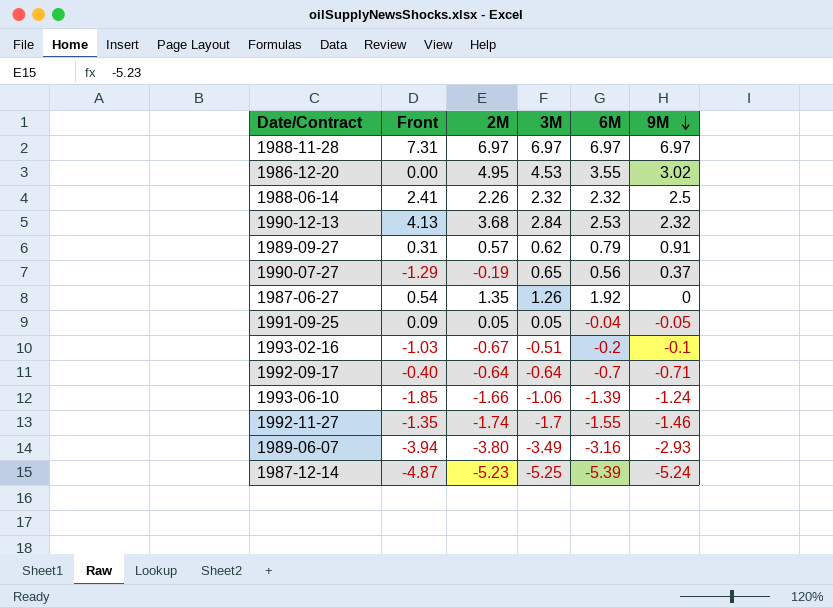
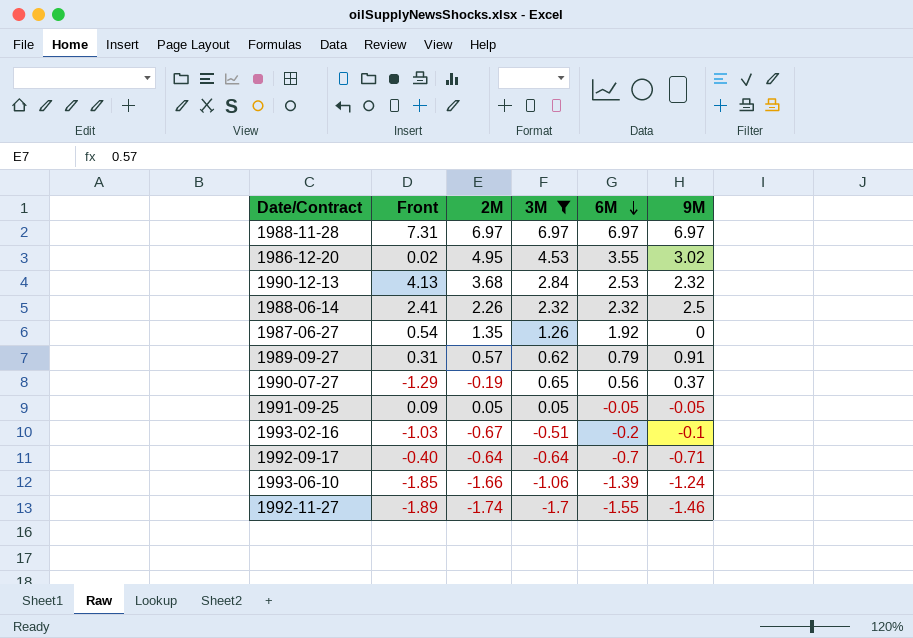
filter: none -> 3M >= -1.7
row order: 9M descending -> 6M descending
1986-12-20 | Front: 0.00 -> 0.02
1991-09-25 | 6M: -0.04 -> -0.05
1992-11-27 | Front: -1.35 -> -1.89

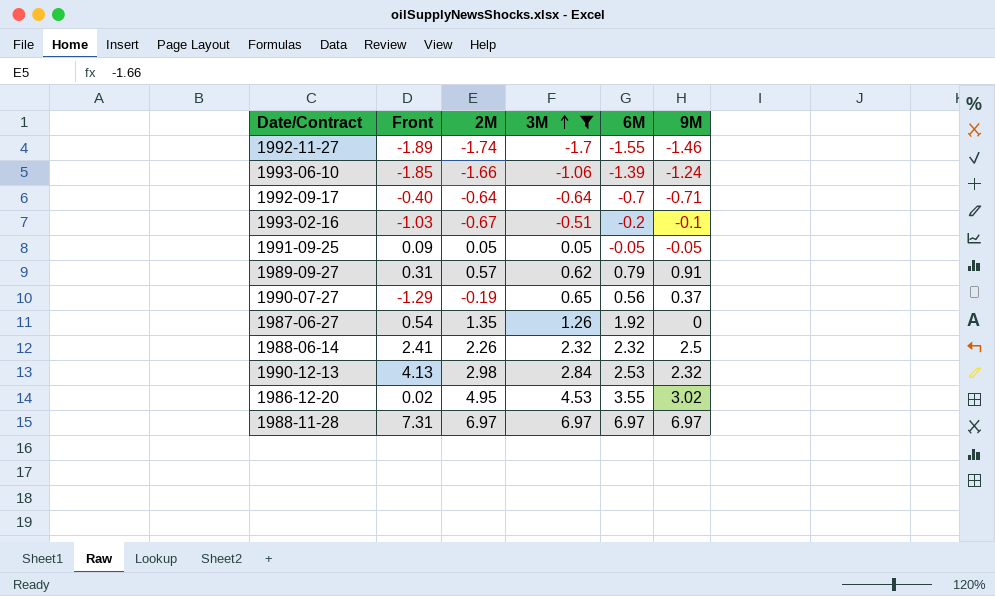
row order: 6M descending -> 3M ascending
1990-12-13 | 2M: 3.68 -> 2.98

